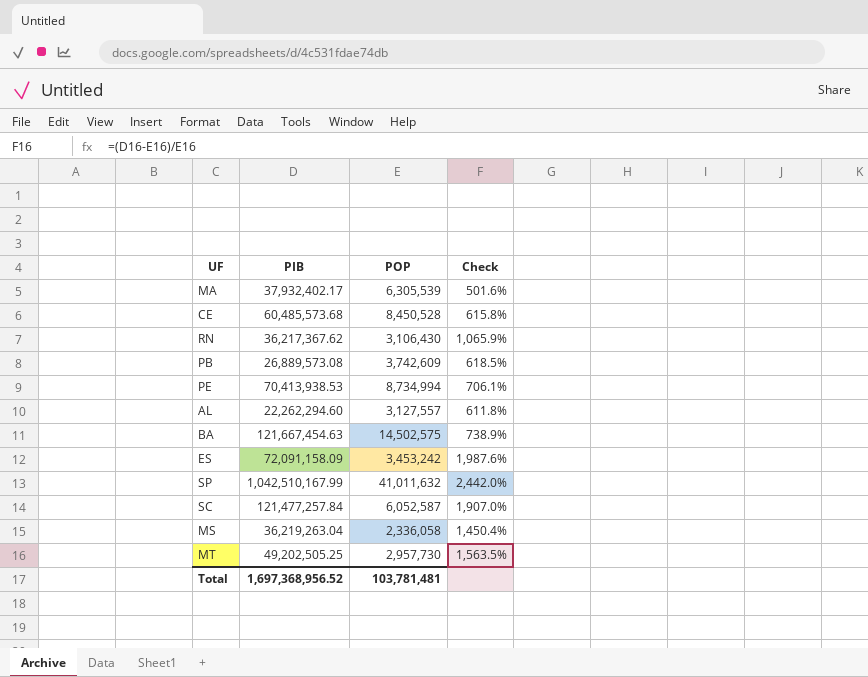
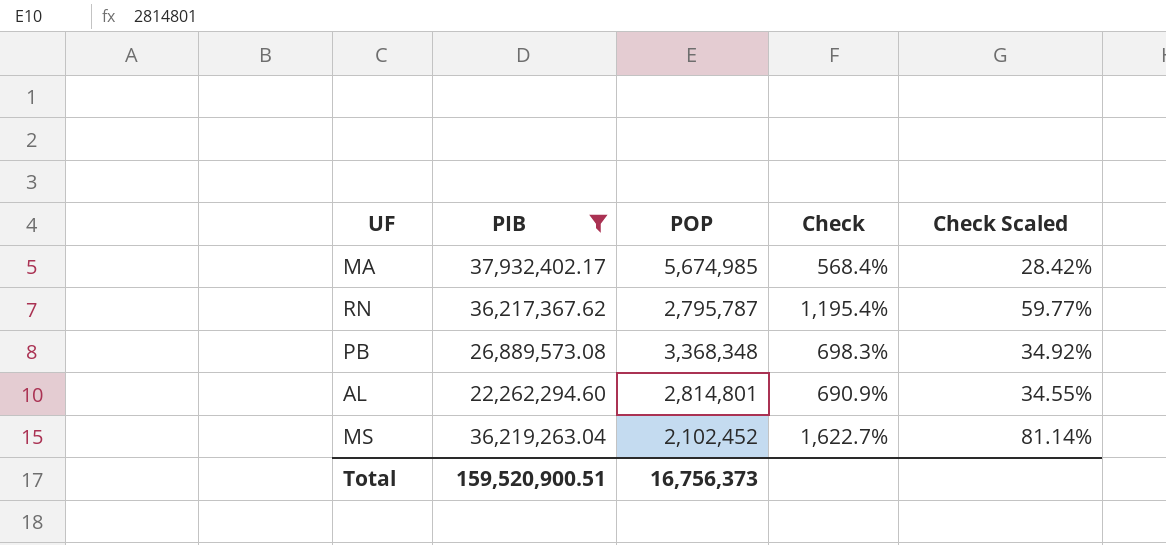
filter: none -> PIB <= 37,932,402.17
column Check Scaled | formula: none -> [Check] * 0.05
MA | POP: 6,305,539 -> 5,674,985
MA | Check: 501.6% -> 568.4%
RN | POP: 3,106,430 -> 2,795,787
RN | Check: 1,065.9% -> 1,195.4%
PB | POP: 3,742,609 -> 3,368,348
PB | Check: 618.5% -> 698.3%
AL | POP: 3,127,557 -> 2,814,801
AL | Check: 611.8% -> 690.9%
MS | POP: 2,336,058 -> 2,102,452
MS | Check: 1,450.4% -> 1,622.7%
Total | PIB: 1,697,368,956.52 -> 159,520,900.51
Total | POP: 103,781,481 -> 16,756,373

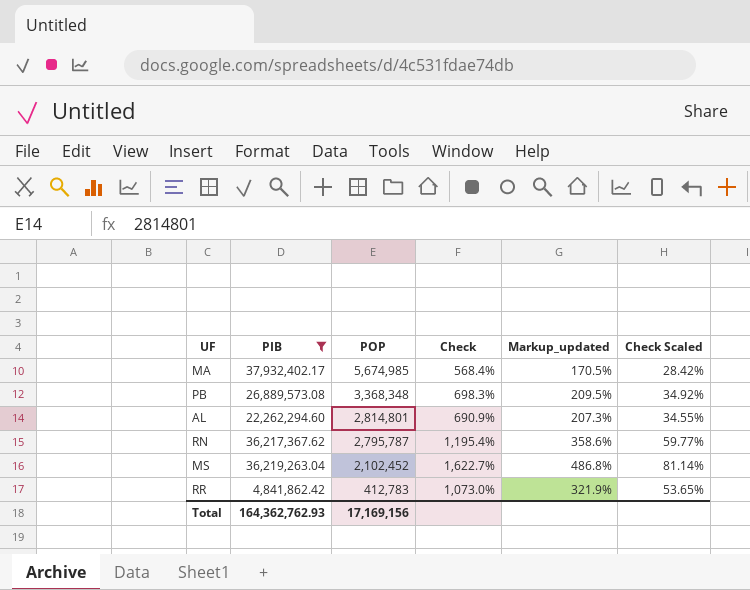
row order: none -> POP descending
column Markup_updated | formula: none -> [Check] * 0.3
row RR: none -> 4,841,862.42 | 412,783 | 1,073.0% | 321.9% | 53.65%
Total | PIB: 159,520,900.51 -> 164,362,762.93
Total | POP: 16,756,373 -> 17,169,156

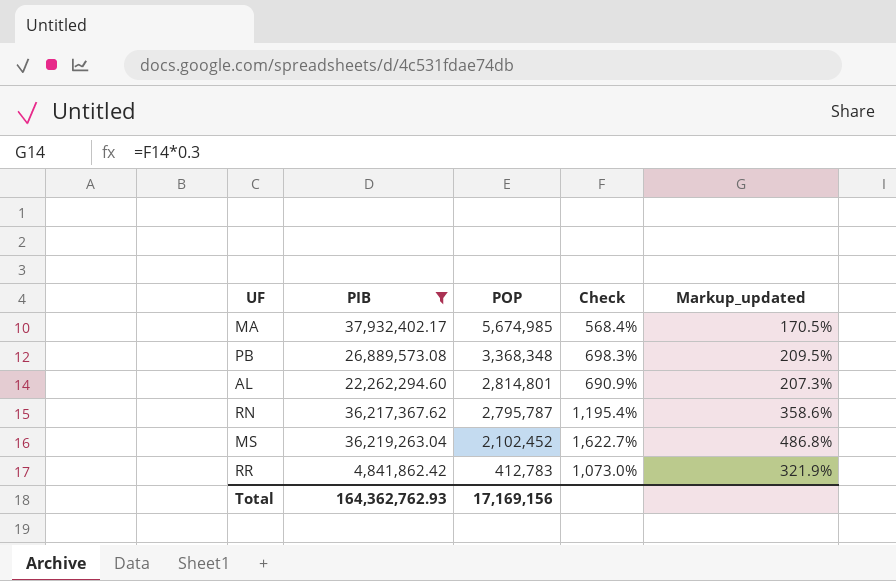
column Check Scaled | formula: [Check] * 0.05 -> none

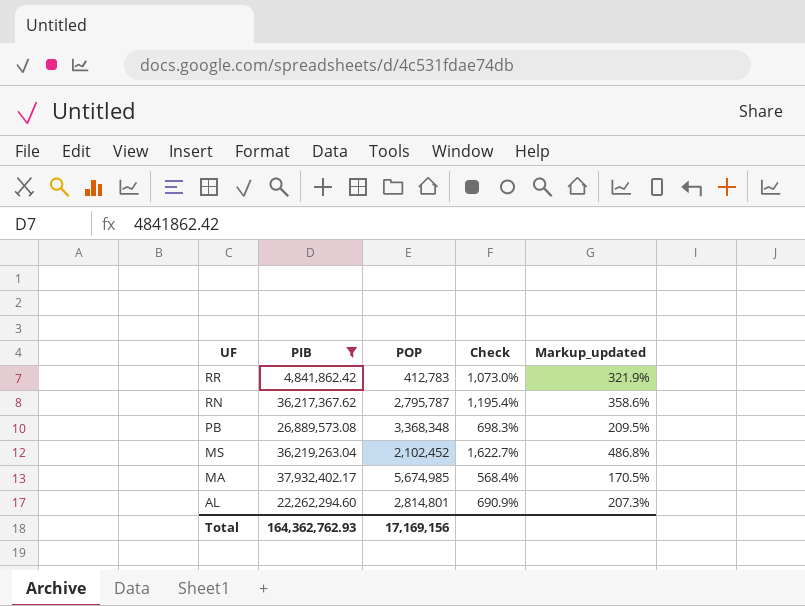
row order: POP descending -> UF descending

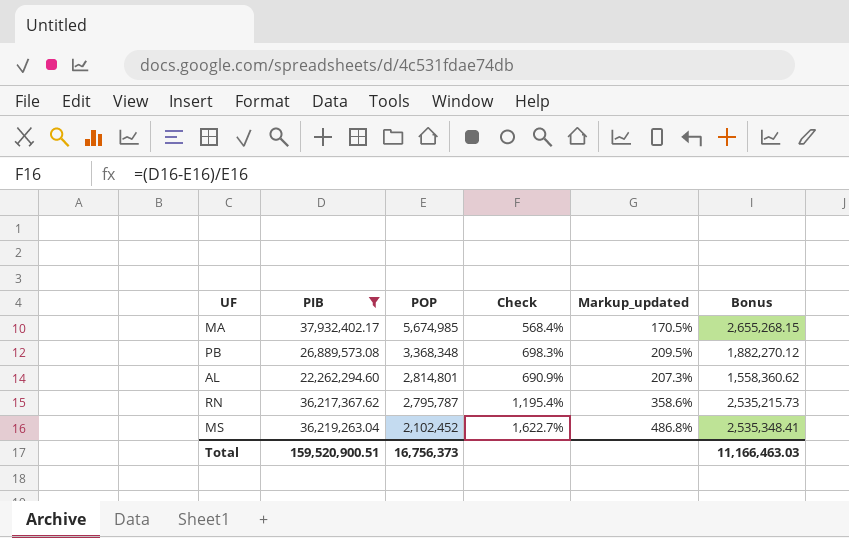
row order: UF descending -> POP descending
column Bonus | formula: none -> [PIB] * 0.07
row RR: 4,841,862.42 | 412,783 | 1,073.0% | 321.9% -> none
Total | PIB: 164,362,762.93 -> 159,520,900.51
Total | POP: 17,169,156 -> 16,756,373

